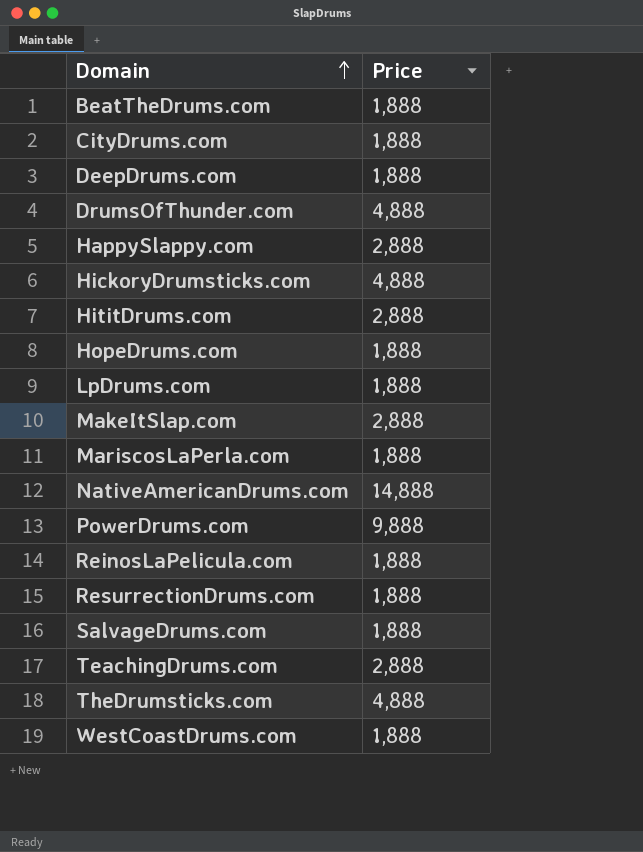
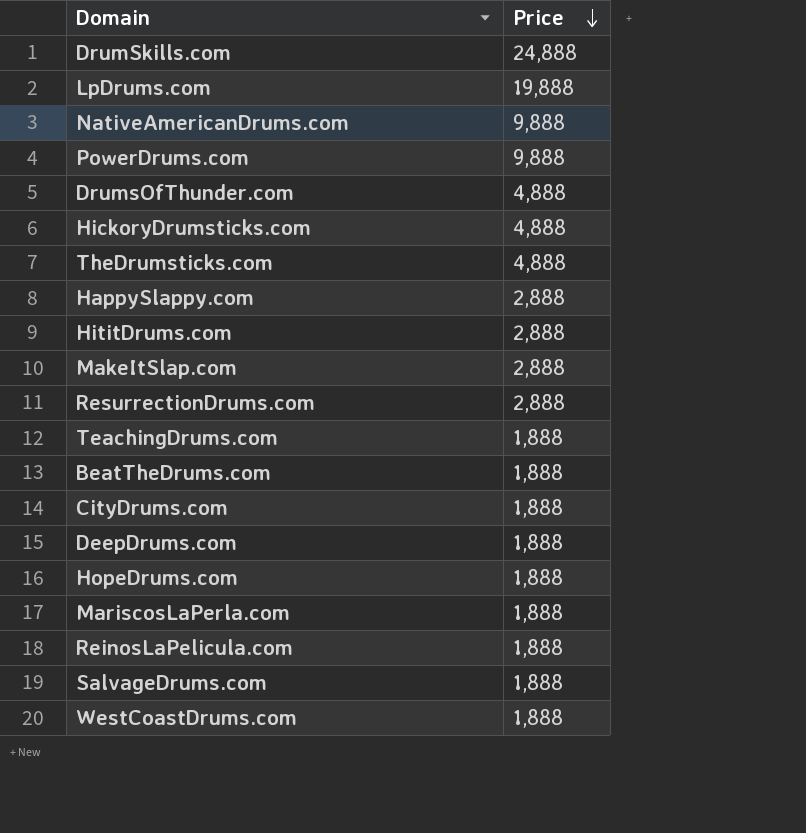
row order: Domain ascending -> Price descending
row DrumSkills.com: none -> 24,888
LpDrums.com | Price: 1,888 -> 19,888
NativeAmericanDrums.com | Price: 14,888 -> 9,888
ResurrectionDrums.com | Price: 1,888 -> 2,888
TeachingDrums.com | Price: 2,888 -> 1,888

